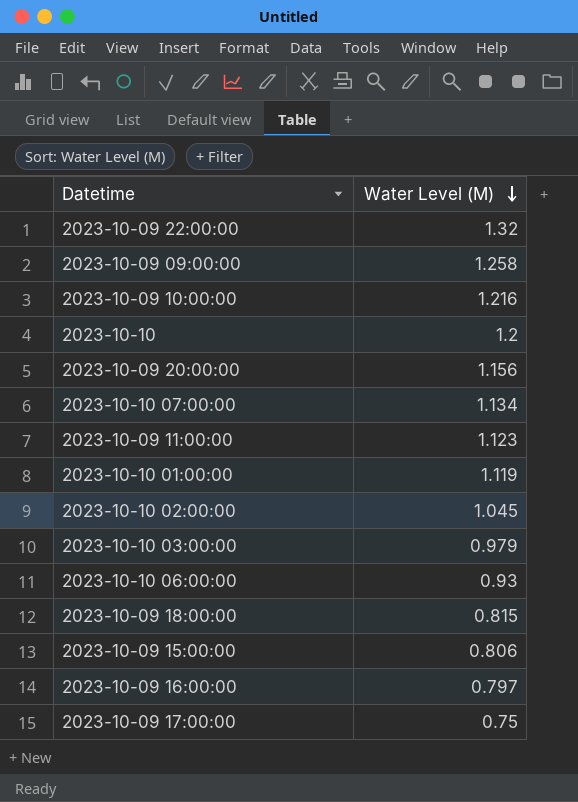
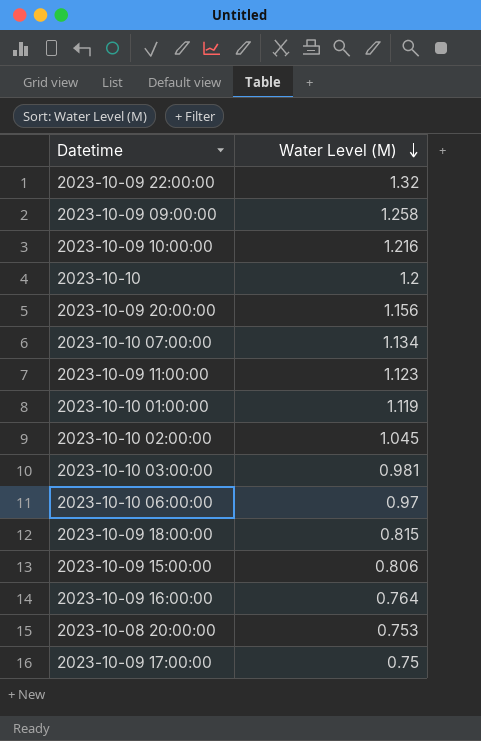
2023-10-10 03:00:00 | Water Level (M): 0.979 -> 0.981
2023-10-10 06:00:00 | Water Level (M): 0.93 -> 0.97
2023-10-09 16:00:00 | Water Level (M): 0.797 -> 0.764
row 2023-10-08 20:00:00: none -> 0.753

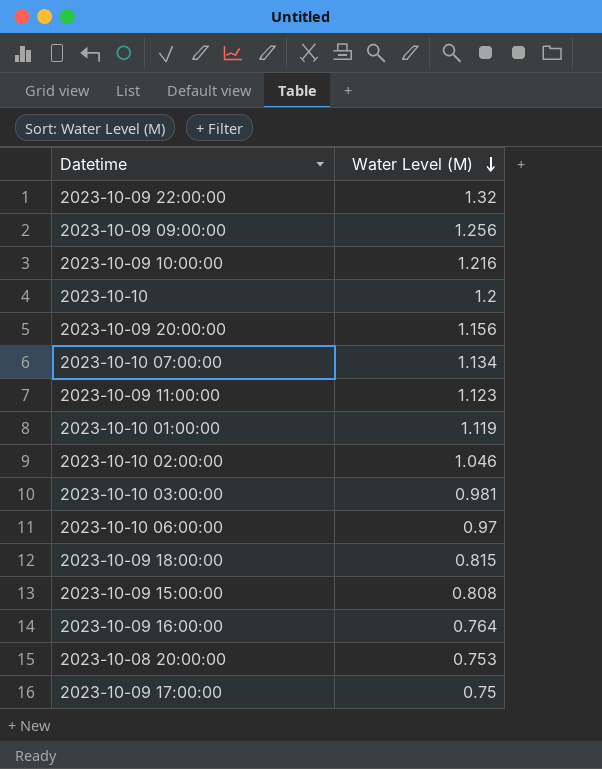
2023-10-09 09:00:00 | Water Level (M): 1.258 -> 1.256
2023-10-10 02:00:00 | Water Level (M): 1.045 -> 1.046
2023-10-09 15:00:00 | Water Level (M): 0.806 -> 0.808

